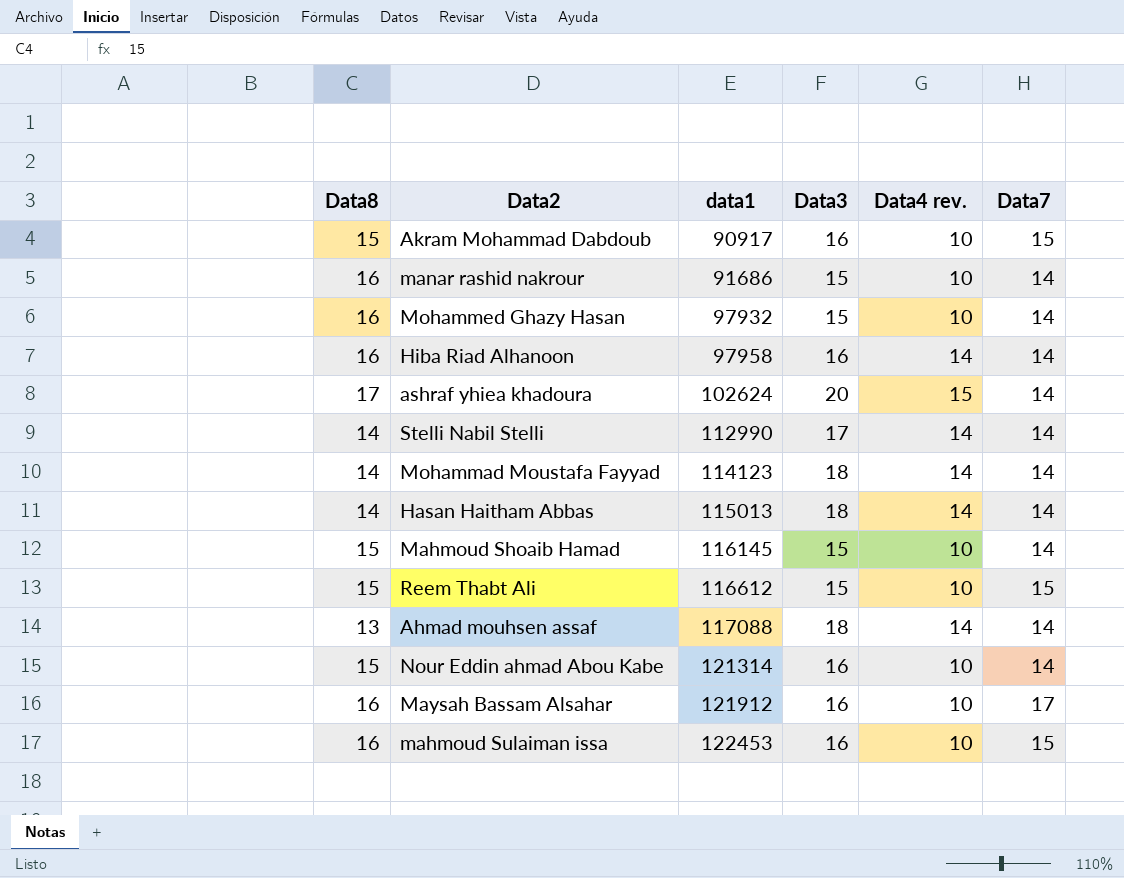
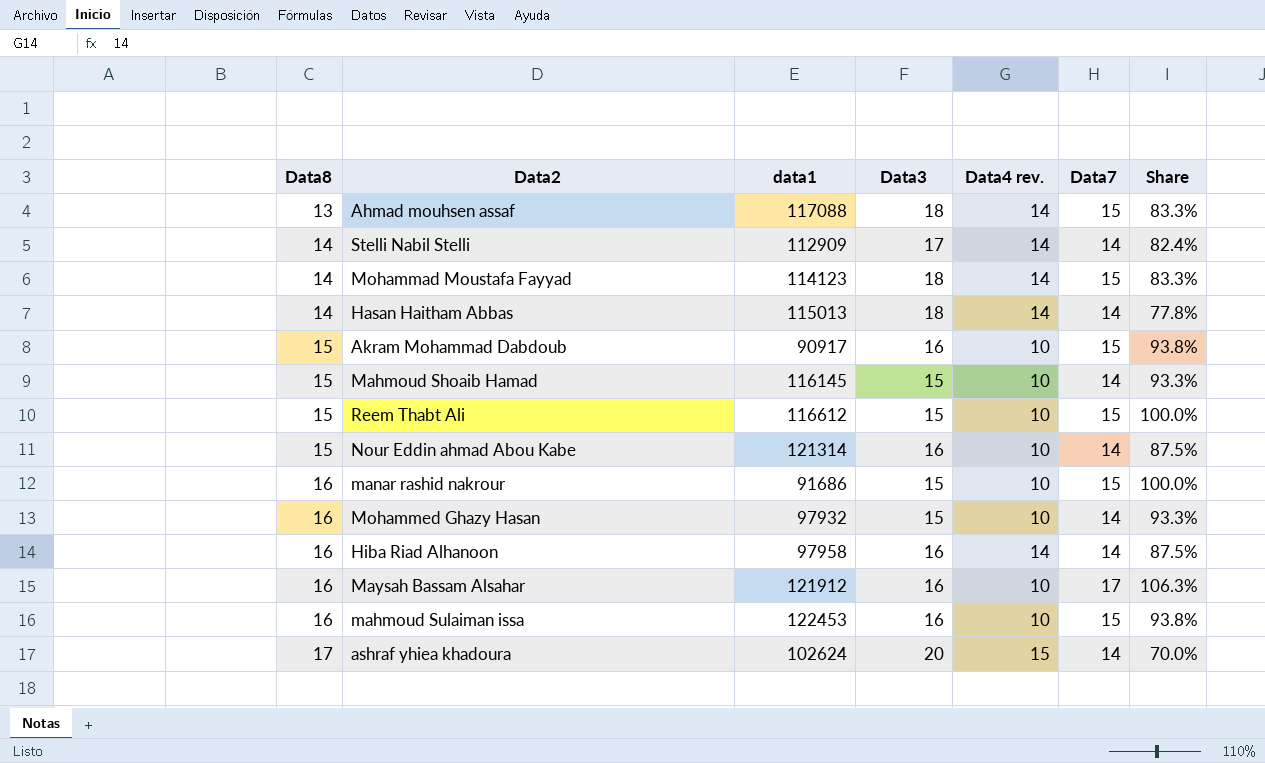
row order: data1 ascending -> Data8 ascending
column Share | formula: none -> [Data7] / [Data3]
Ahmad mouhsen assaf | Data7: 14 -> 15
Stelli Nabil Stelli | data1: 112990 -> 112909
Mohammad Moustafa Fayyad | Data7: 14 -> 15
manar rashid nakrour | Data7: 14 -> 15

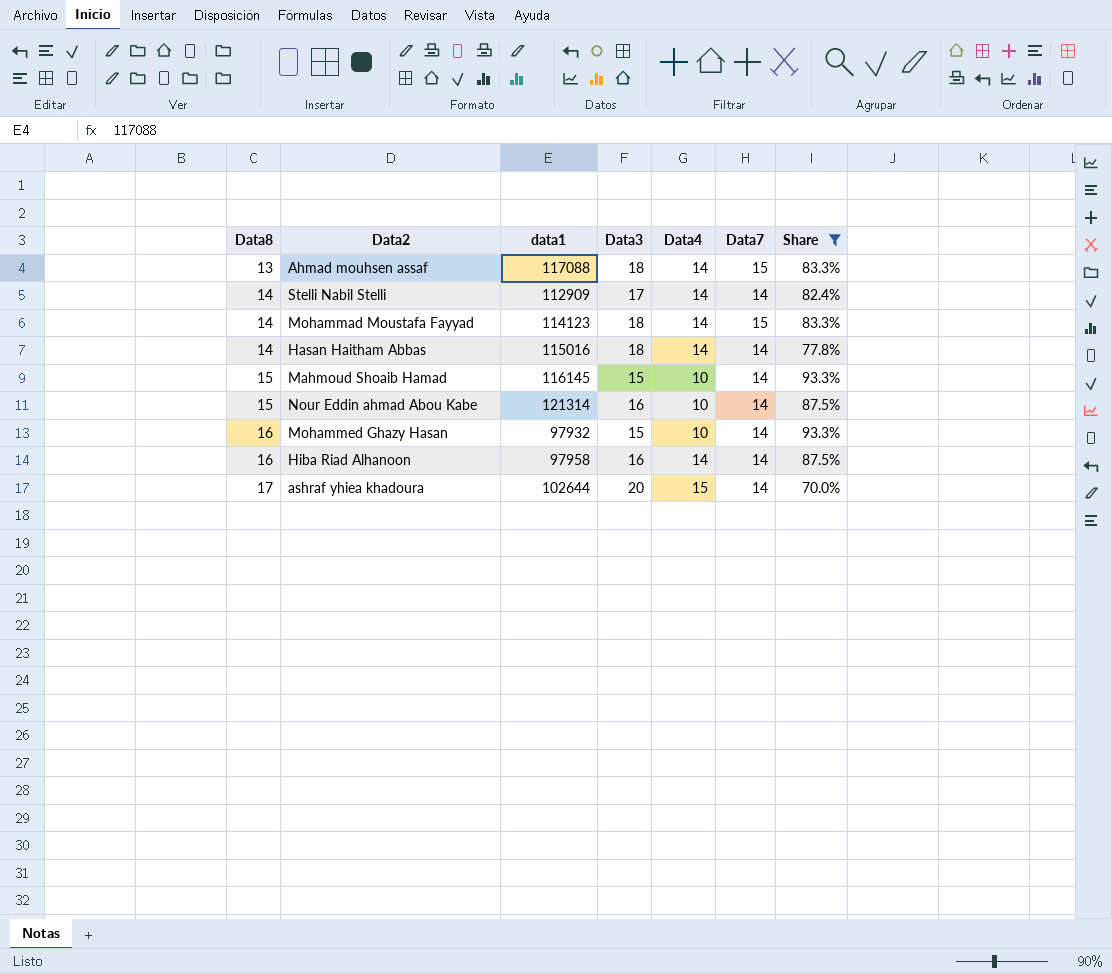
filter: none -> Share <= 93.3%
column name: Data4 rev. -> Data4
Hasan Haitham Abbas | data1: 115013 -> 115016
ashraf yhiea khadoura | data1: 102624 -> 102644

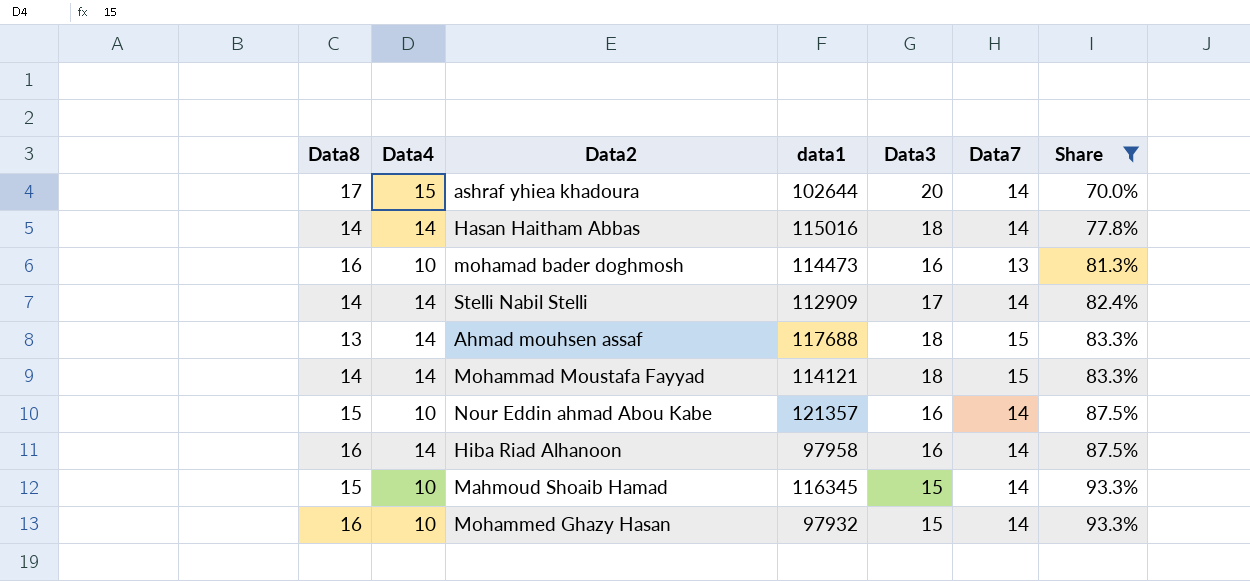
row order: Data8 ascending -> Share ascending
column Data4 | position: 5 -> 2
row mohamad bader doghmosh: none -> 16 | 10 | 114473 | 16 | 13 | 81.3%
Ahmad mouhsen assaf | data1: 117088 -> 117688
Mohammad Moustafa Fayyad | data1: 114123 -> 114121
Nour Eddin ahmad Abou Kabe | data1: 121314 -> 121357
Mahmoud Shoaib Hamad | data1: 116145 -> 116345

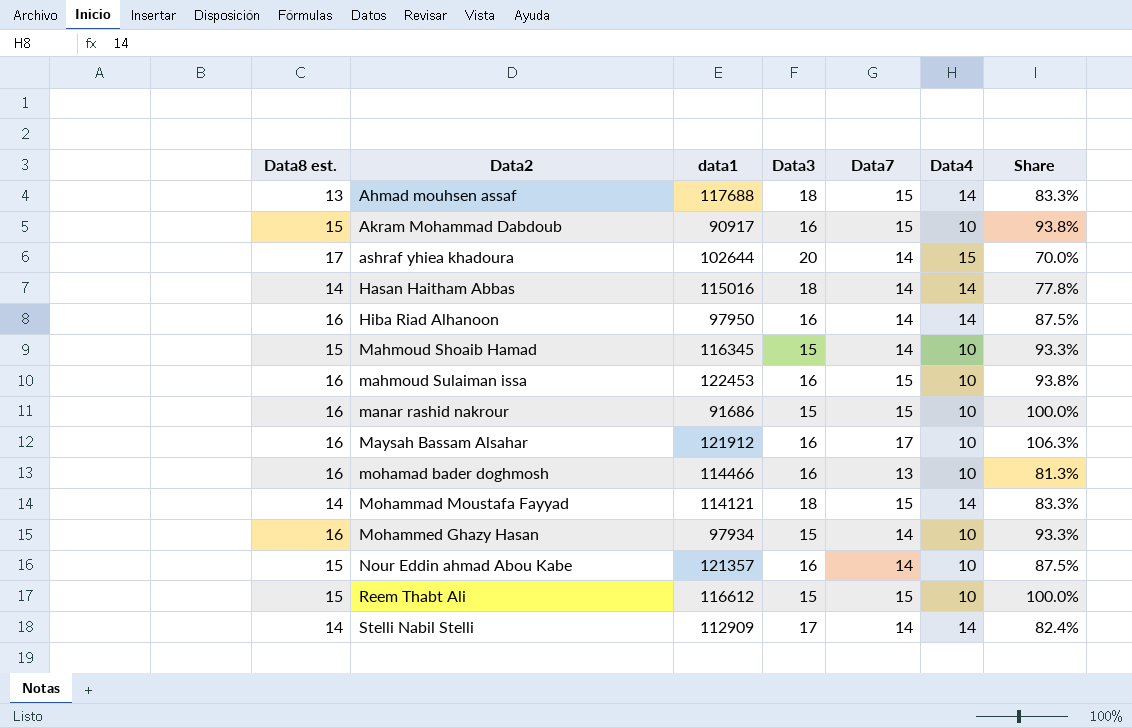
filter: Share <= 93.3% -> none
row order: Share ascending -> Data2 ascending
column name: Data8 -> Data8 est.
column Data4 | position: 2 -> 6
Hiba Riad Alhanoon | data1: 97958 -> 97950
mohamad bader doghmosh | data1: 114473 -> 114466
Mohammed Ghazy Hasan | data1: 97932 -> 97934

